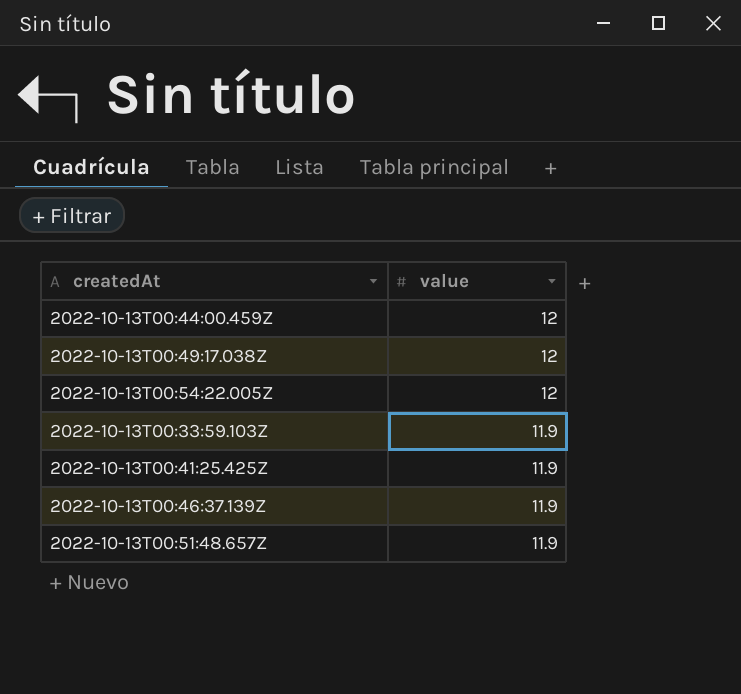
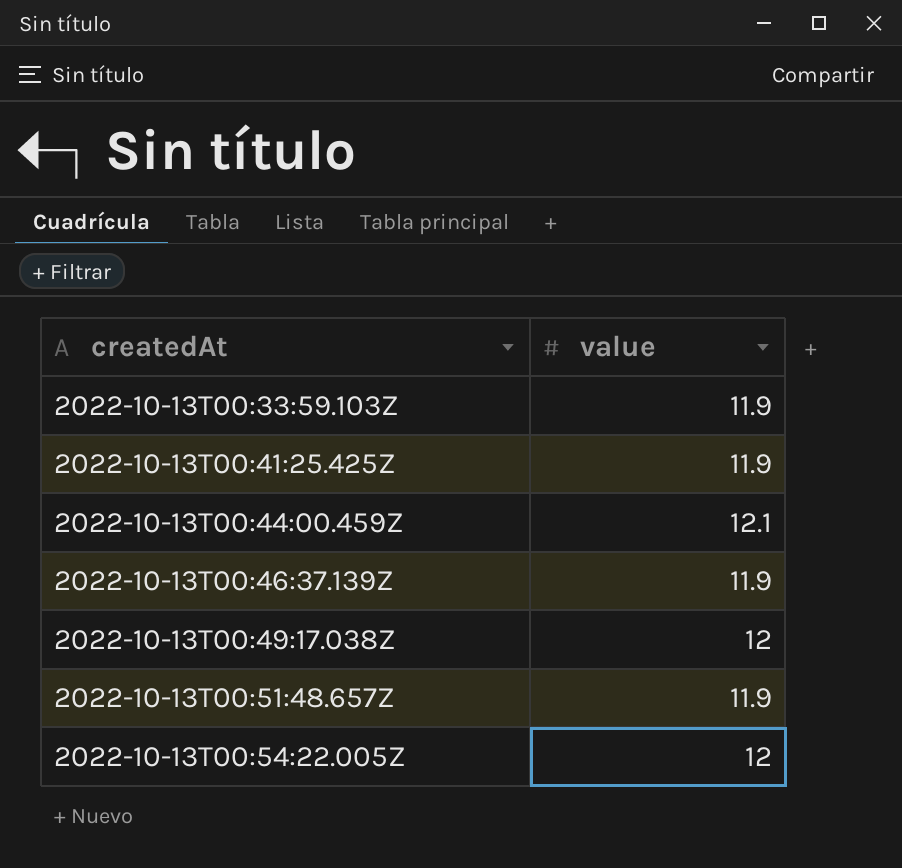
row order: value descending -> createdAt ascending
2022-10-13T00:44:00.459Z | value: 12 -> 12.1

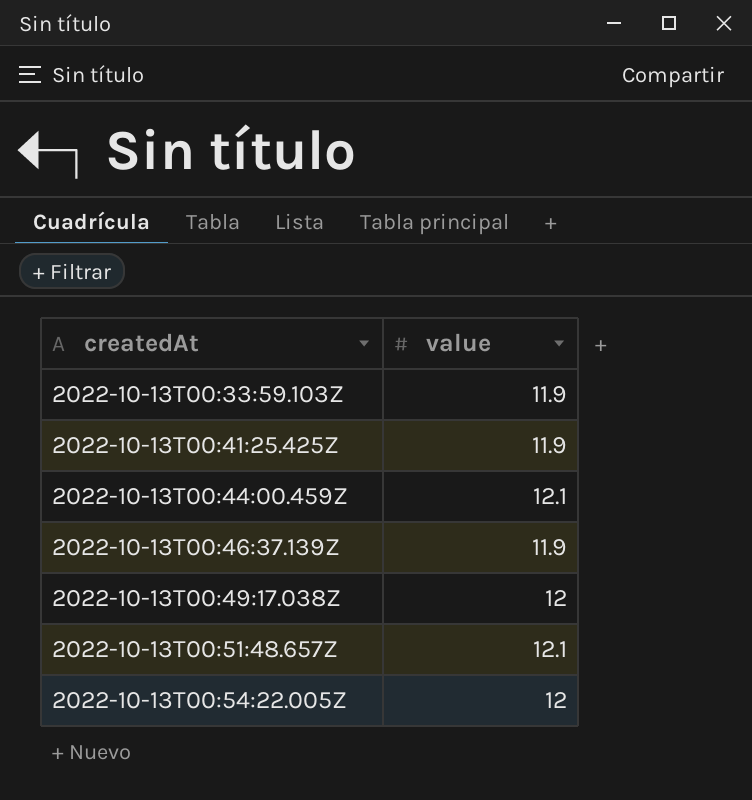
2022-10-13T00:51:48.657Z | value: 11.9 -> 12.1

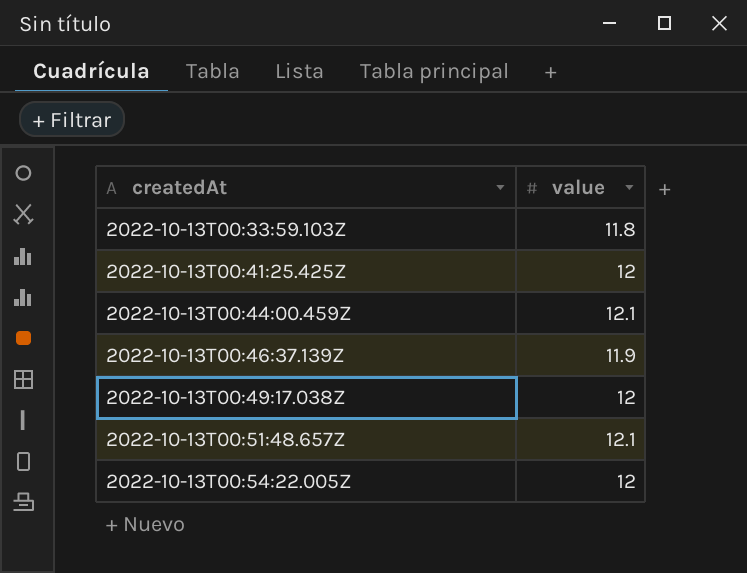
2022-10-13T00:33:59.103Z | value: 11.9 -> 11.8
2022-10-13T00:41:25.425Z | value: 11.9 -> 12

